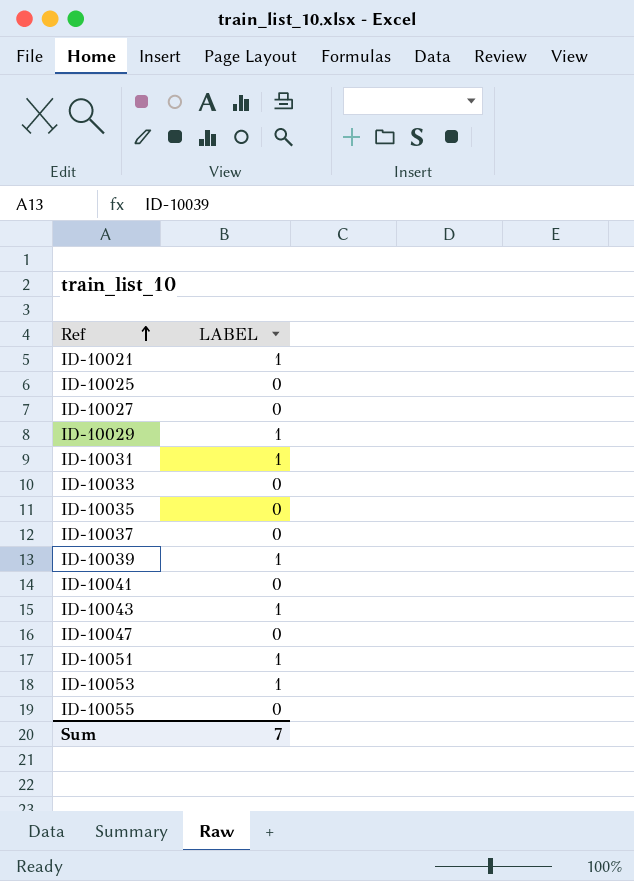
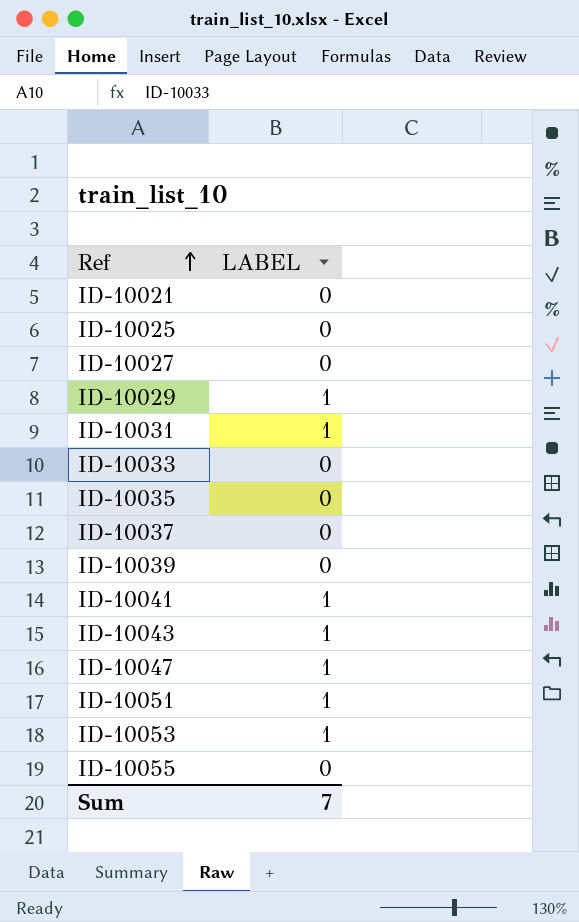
ID-10021 | LABEL: 1 -> 0
ID-10039 | LABEL: 1 -> 0
ID-10041 | LABEL: 0 -> 1
ID-10047 | LABEL: 0 -> 1

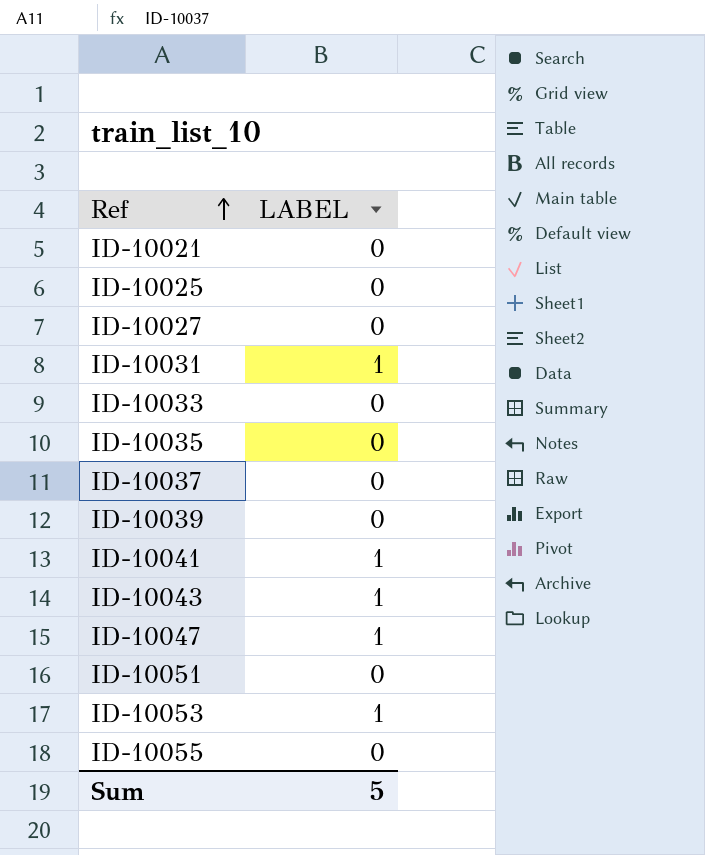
row ID-10029: 1 -> none
ID-10051 | LABEL: 1 -> 0
Sum | LABEL: 7 -> 5

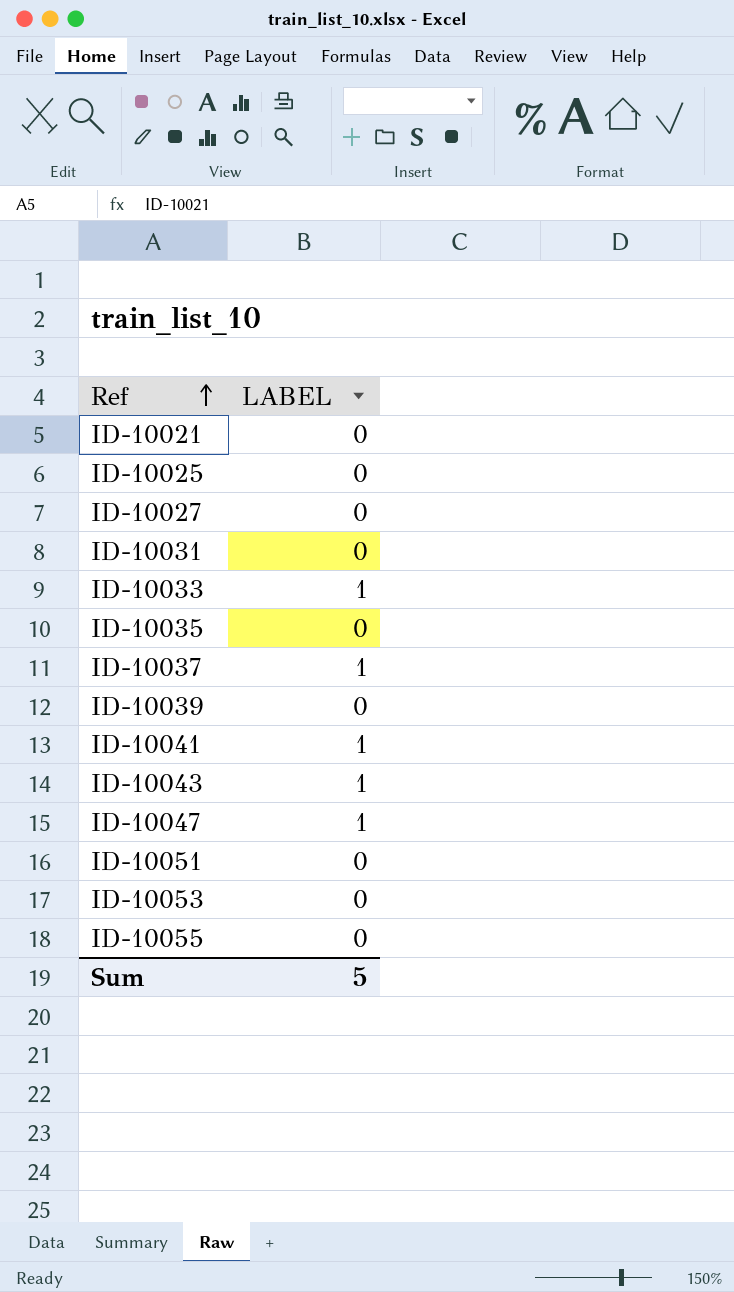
ID-10031 | LABEL: 1 -> 0
ID-10033 | LABEL: 0 -> 1
ID-10037 | LABEL: 0 -> 1
ID-10053 | LABEL: 1 -> 0

